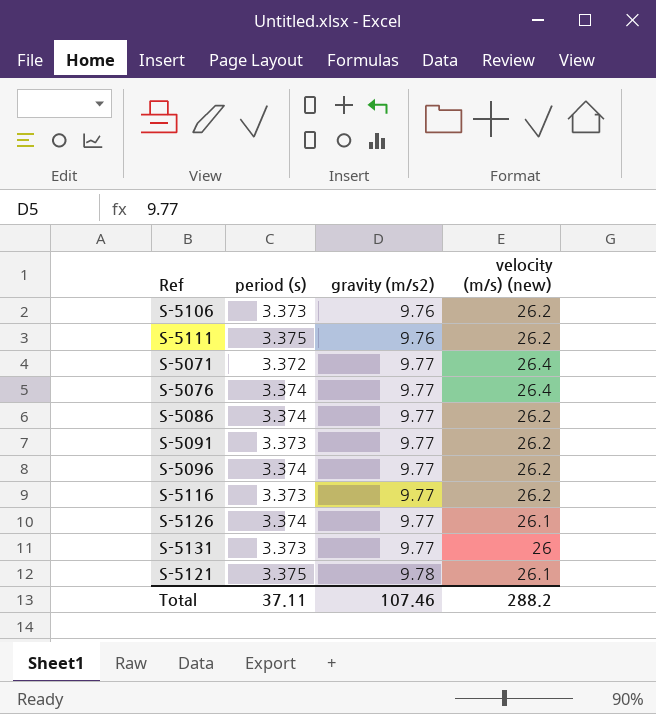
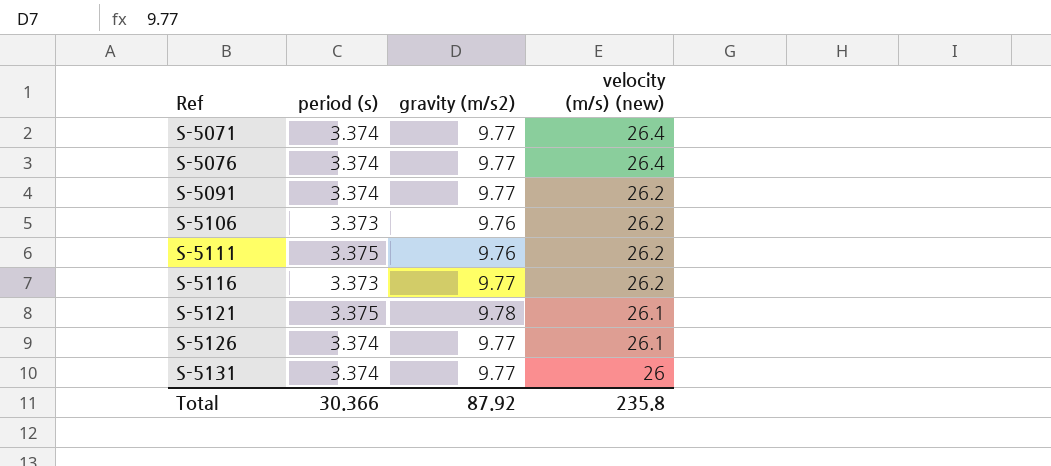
row order: gravity (m/s2) ascending -> Ref ascending
row S-5086: 3.374 | 9.77 | 26.2 -> none
row S-5096: 3.374 | 9.77 | 26.2 -> none
S-5071 | period (s): 3.372 -> 3.374
S-5091 | period (s): 3.373 -> 3.374
S-5131 | period (s): 3.373 -> 3.374
Total | period (s): 37.11 -> 30.366
Total | gravity (m/s2): 107.46 -> 87.92
Total | velocity (m/s) (new): 288.2 -> 235.8

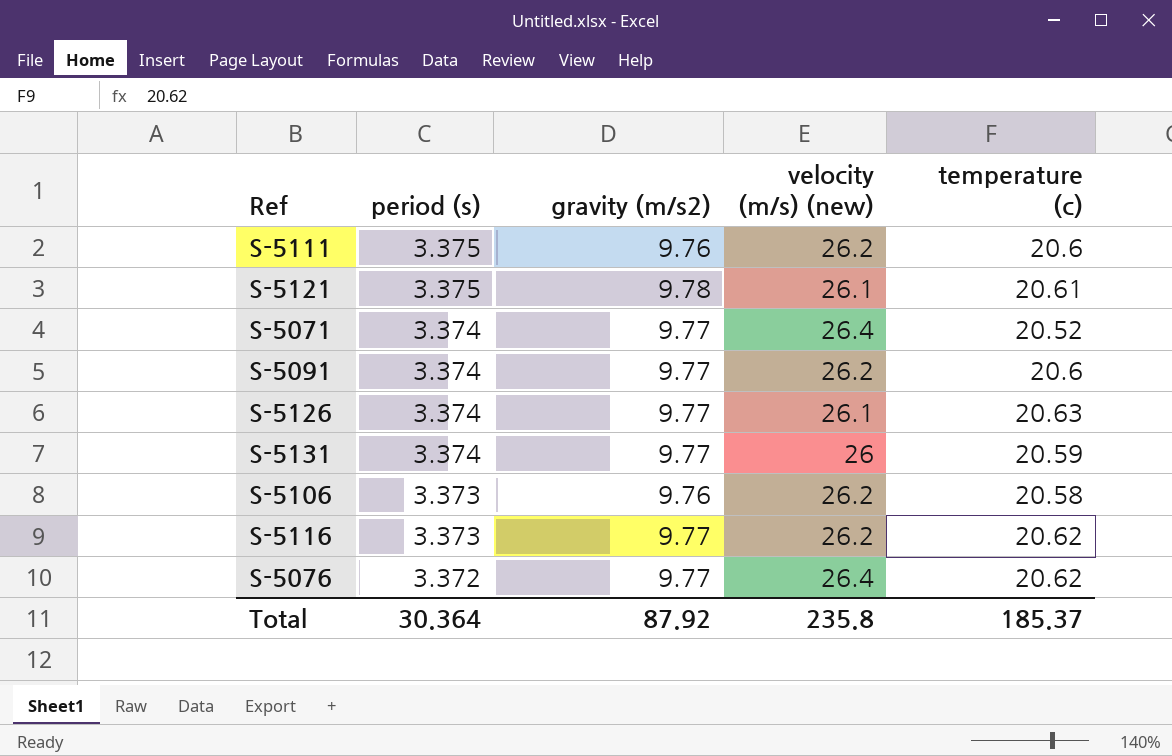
row order: Ref ascending -> period (s) descending
column temperature (c) | position: none -> 5
S-5076 | period (s): 3.374 -> 3.372
Total | period (s): 30.366 -> 30.364

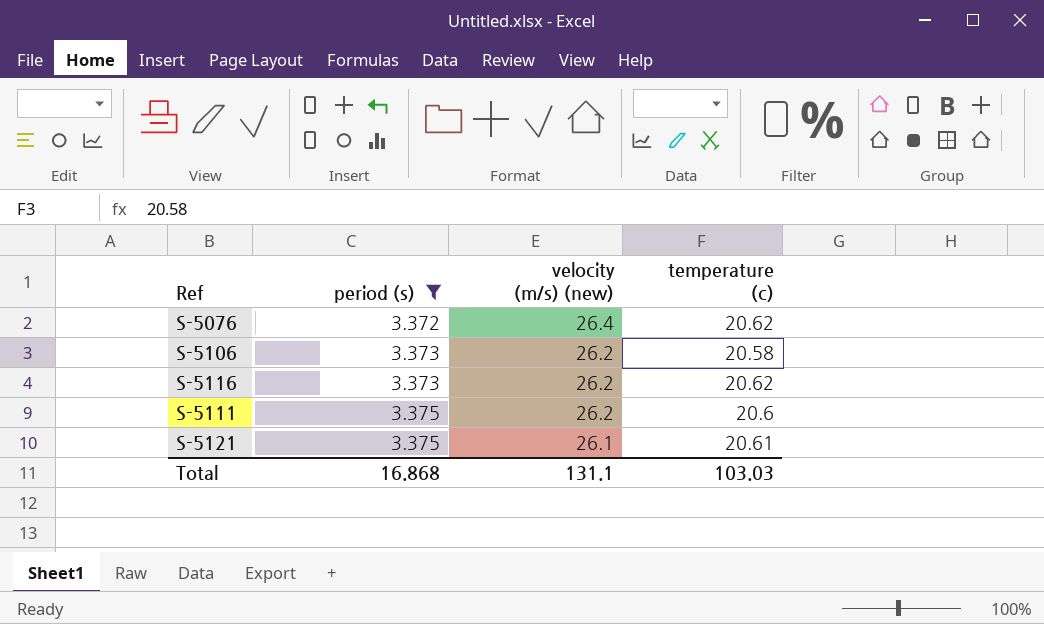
filter: none -> period (s) != 3.374
row order: period (s) descending -> period (s) ascending
column gravity (m/s2) | position: 3 -> none
Total | period (s): 30.364 -> 16.868
Total | velocity (m/s) (new): 235.8 -> 131.1
Total | temperature (c): 185.37 -> 103.03

